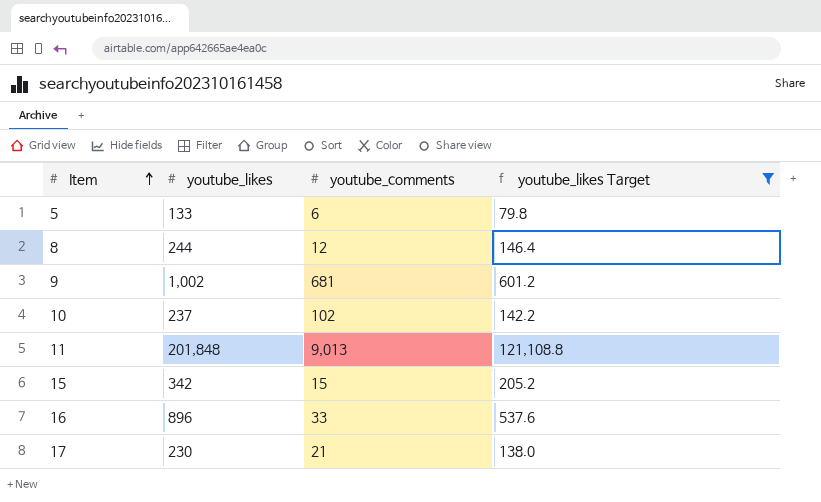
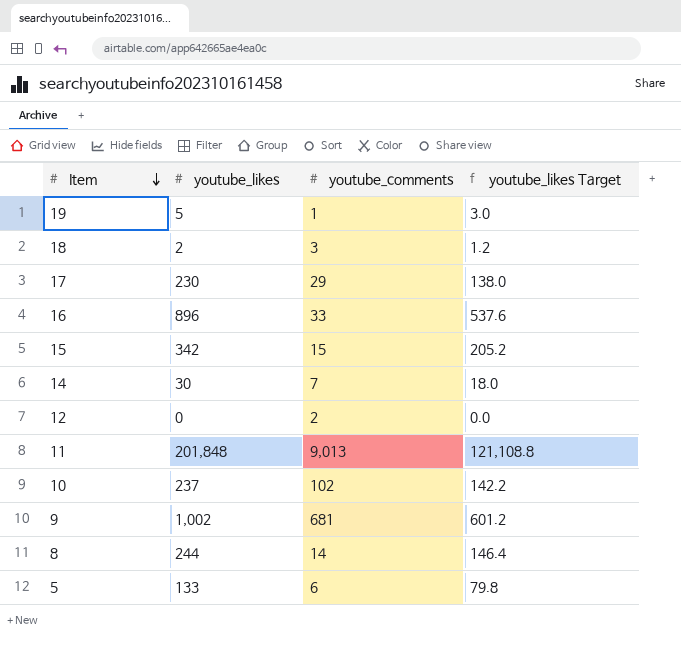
filter: youtube_likes Target >= 79.8 -> none
row order: Item ascending -> Item descending
17 | youtube_comments: 21 -> 29
8 | youtube_comments: 12 -> 14

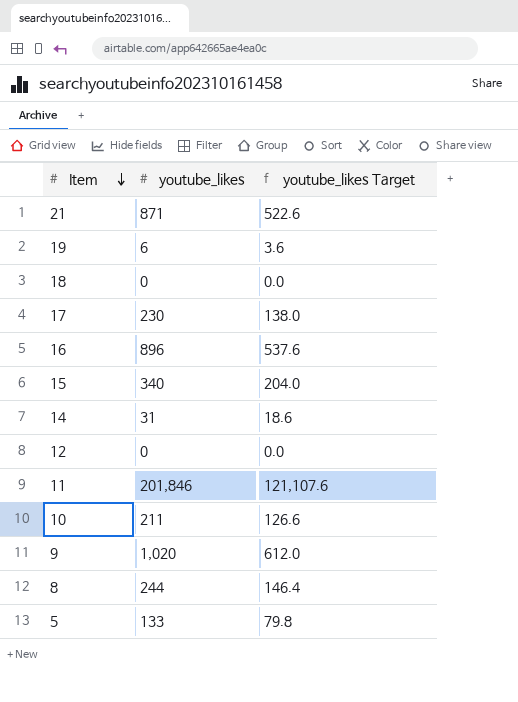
column youtube_comments | position: 3 -> none
row 21: none -> 871 | 522.6
19 | youtube_likes: 5 -> 6
19 | youtube_likes Target: 3.0 -> 3.6
18 | youtube_likes: 2 -> 0
18 | youtube_likes Target: 1.2 -> 0.0
15 | youtube_likes: 342 -> 340
15 | youtube_likes Target: 205.2 -> 204.0
14 | youtube_likes: 30 -> 31
14 | youtube_likes Target: 18.0 -> 18.6
11 | youtube_likes: 201,848 -> 201,846
11 | youtube_likes Target: 121,108.8 -> 121,107.6
10 | youtube_likes: 237 -> 211
10 | youtube_likes Target: 142.2 -> 126.6
9 | youtube_likes: 1,002 -> 1,020
9 | youtube_likes Target: 601.2 -> 612.0

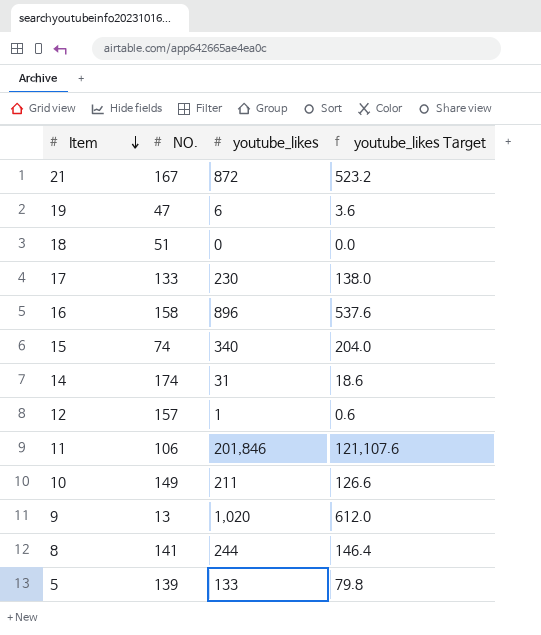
column NO. | position: none -> 2
21 | youtube_likes: 871 -> 872
21 | youtube_likes Target: 522.6 -> 523.2
12 | youtube_likes: 0 -> 1
12 | youtube_likes Target: 0.0 -> 0.6

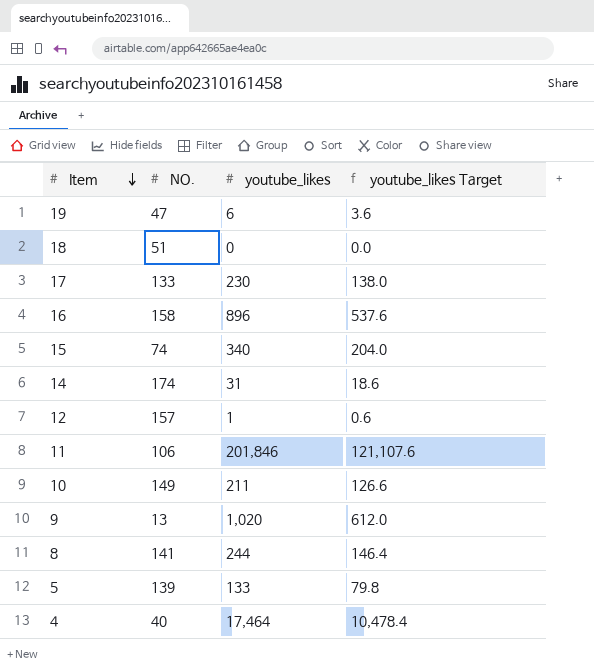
row 21: 167 | 872 | 523.2 -> none
row 4: none -> 40 | 17,464 | 10,478.4

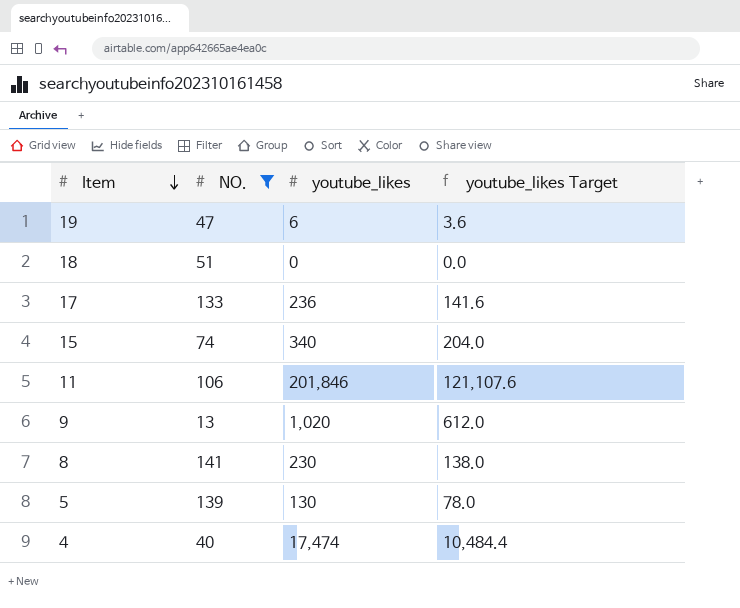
filter: none -> NO. <= 141
17 | youtube_likes: 230 -> 236
17 | youtube_likes Target: 138.0 -> 141.6
8 | youtube_likes: 244 -> 230
8 | youtube_likes Target: 146.4 -> 138.0
5 | youtube_likes: 133 -> 130
5 | youtube_likes Target: 79.8 -> 78.0
4 | youtube_likes: 17,464 -> 17,474
4 | youtube_likes Target: 10,478.4 -> 10,484.4

